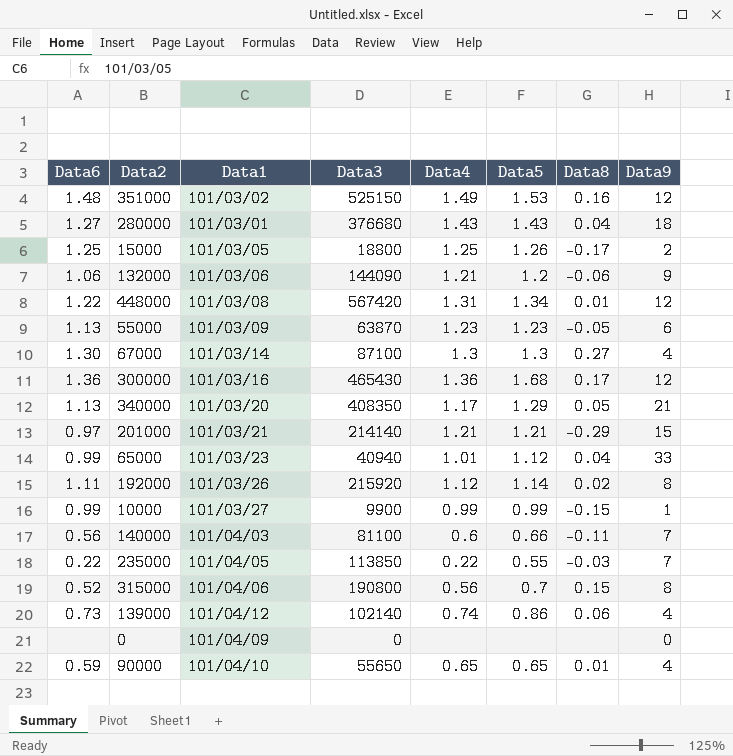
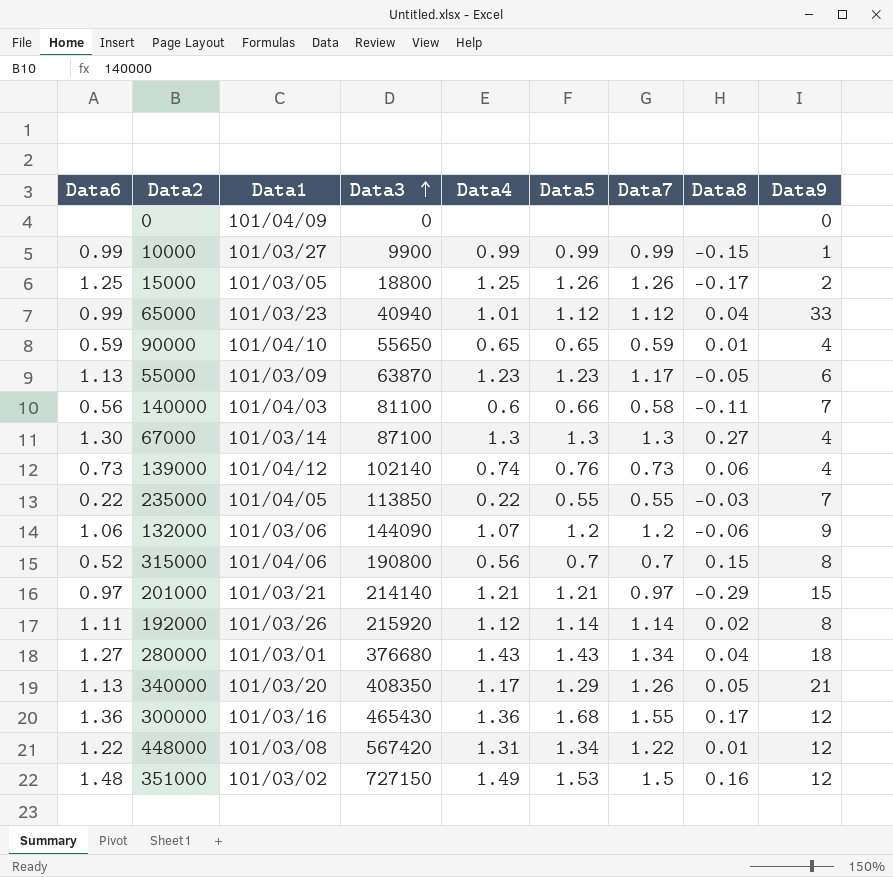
row order: none -> Data3 ascending
column Data7 | position: none -> 7
139000 | Data5: 0.86 -> 0.76
132000 | Data4: 1.21 -> 1.07
351000 | Data3: 525150 -> 727150

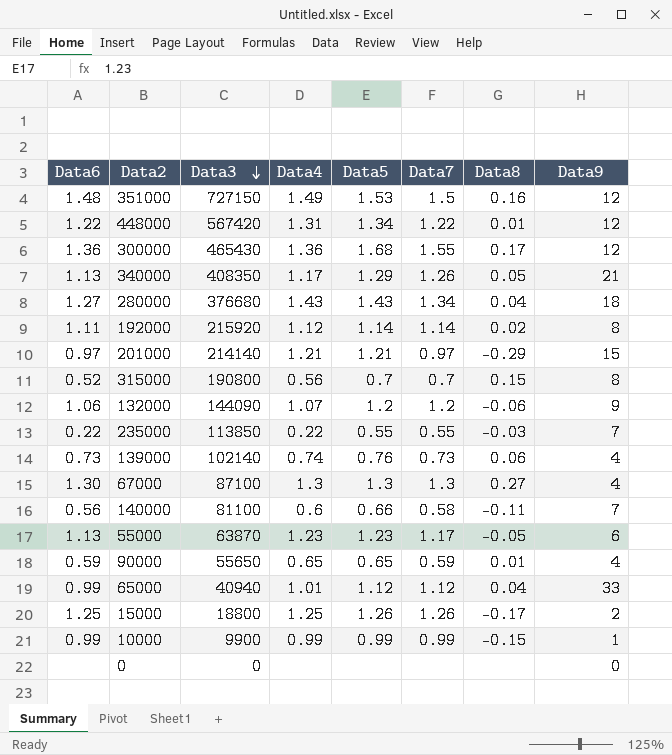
row order: Data3 ascending -> Data3 descending
column Data1 | position: 3 -> none

